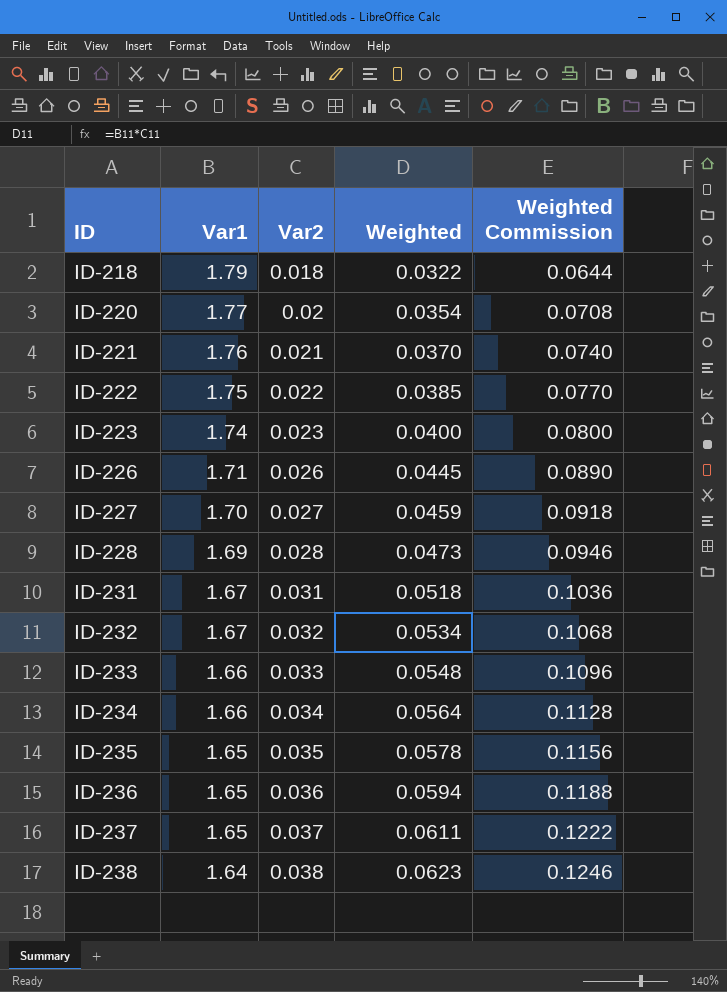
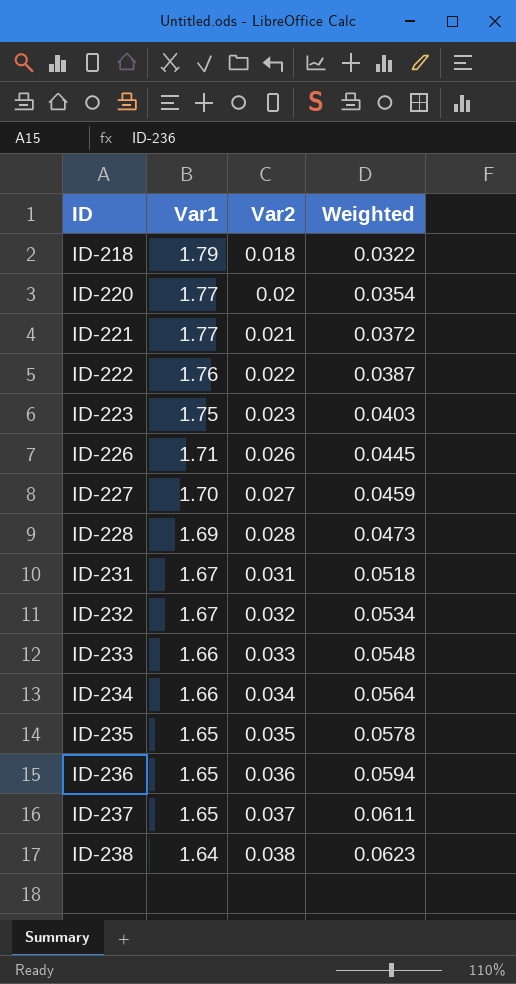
column Weighted Commission | formula: [Weighted] * 2 -> none
ID-221 | Var1: 1.76 -> 1.77
ID-221 | Weighted: 0.0370 -> 0.0372
ID-222 | Var1: 1.75 -> 1.76
ID-222 | Weighted: 0.0385 -> 0.0387
ID-223 | Var1: 1.74 -> 1.75
ID-223 | Weighted: 0.0400 -> 0.0403

